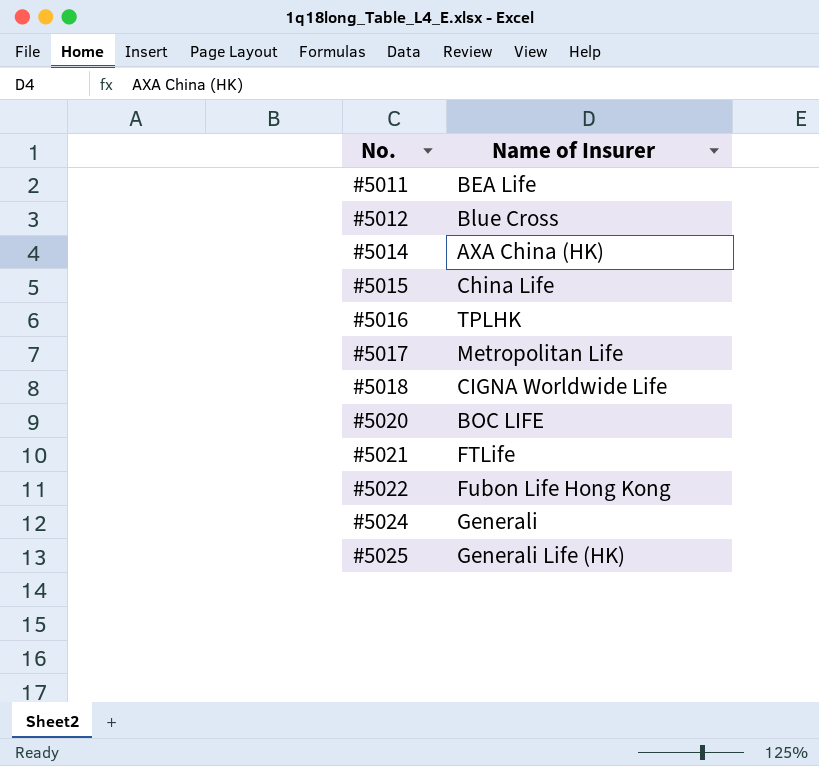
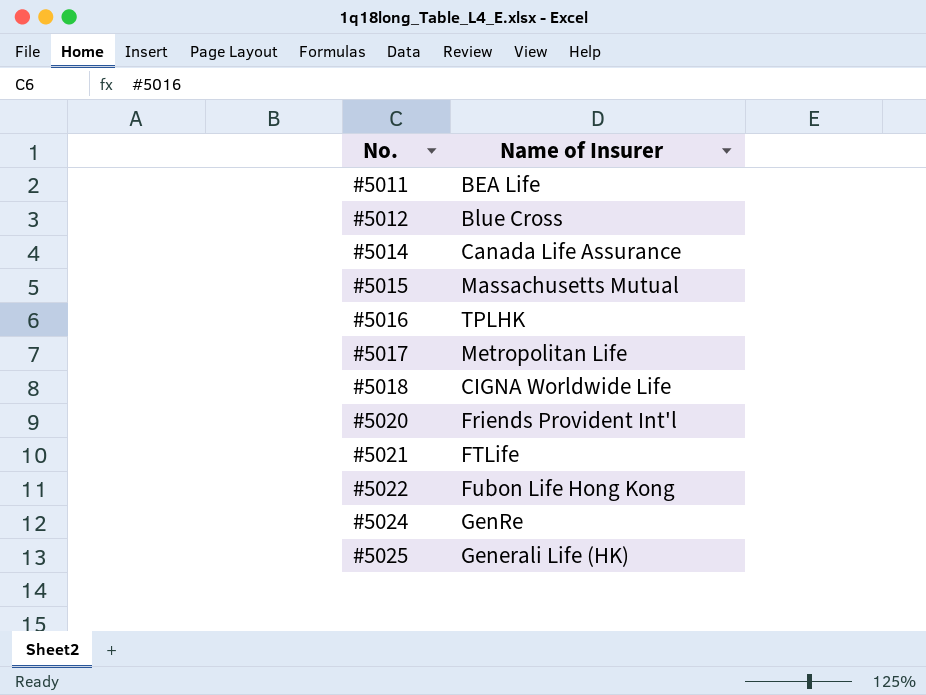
#5014 | Name of Insurer: AXA China (HK) -> Canada Life Assurance
#5015 | Name of Insurer: China Life -> Massachusetts Mutual
#5020 | Name of Insurer: BOC LIFE -> Friends Provident Int'l
#5024 | Name of Insurer: Generali -> GenRe

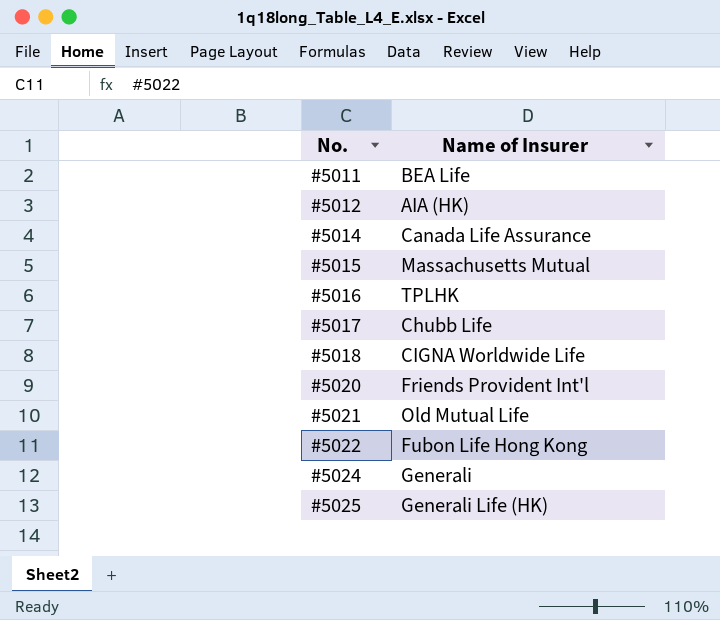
#5012 | Name of Insurer: Blue Cross -> AIA (HK)
#5017 | Name of Insurer: Metropolitan Life -> Chubb Life
#5021 | Name of Insurer: FTLife -> Old Mutual Life
#5024 | Name of Insurer: GenRe -> Generali

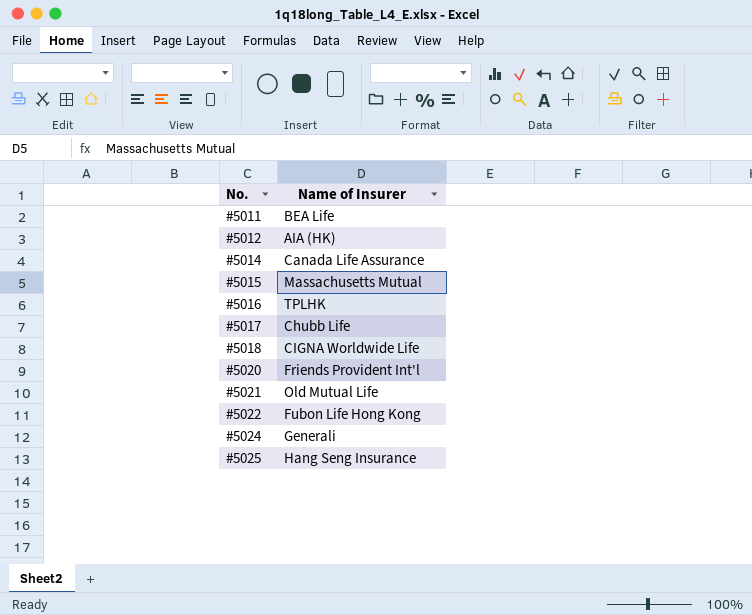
#5025 | Name of Insurer: Generali Life (HK) -> Hang Seng Insurance

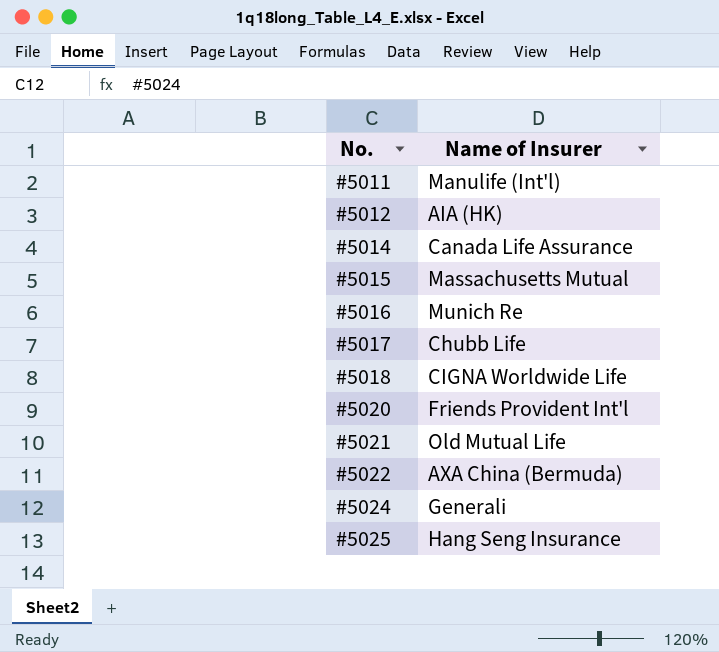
#5011 | Name of Insurer: BEA Life -> Manulife (Int'l)
#5016 | Name of Insurer: TPLHK -> Munich Re
#5022 | Name of Insurer: Fubon Life Hong Kong -> AXA China (Bermuda)

